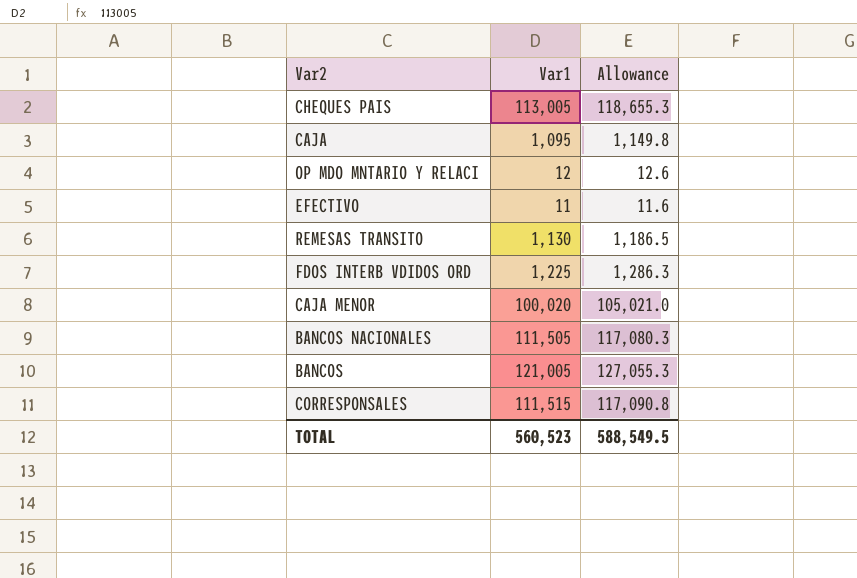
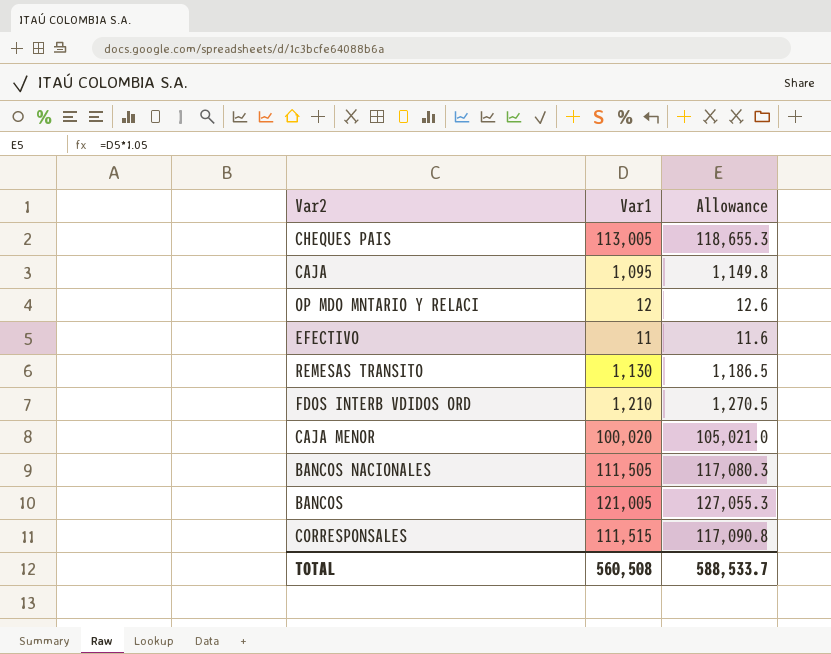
FDOS INTERB VDIDOS ORD | Var1: 1,225 -> 1,210
FDOS INTERB VDIDOS ORD | Allowance: 1,286.3 -> 1,270.5
TOTAL | Var1: 560,523 -> 560,508
TOTAL | Allowance: 588,549.5 -> 588,533.7

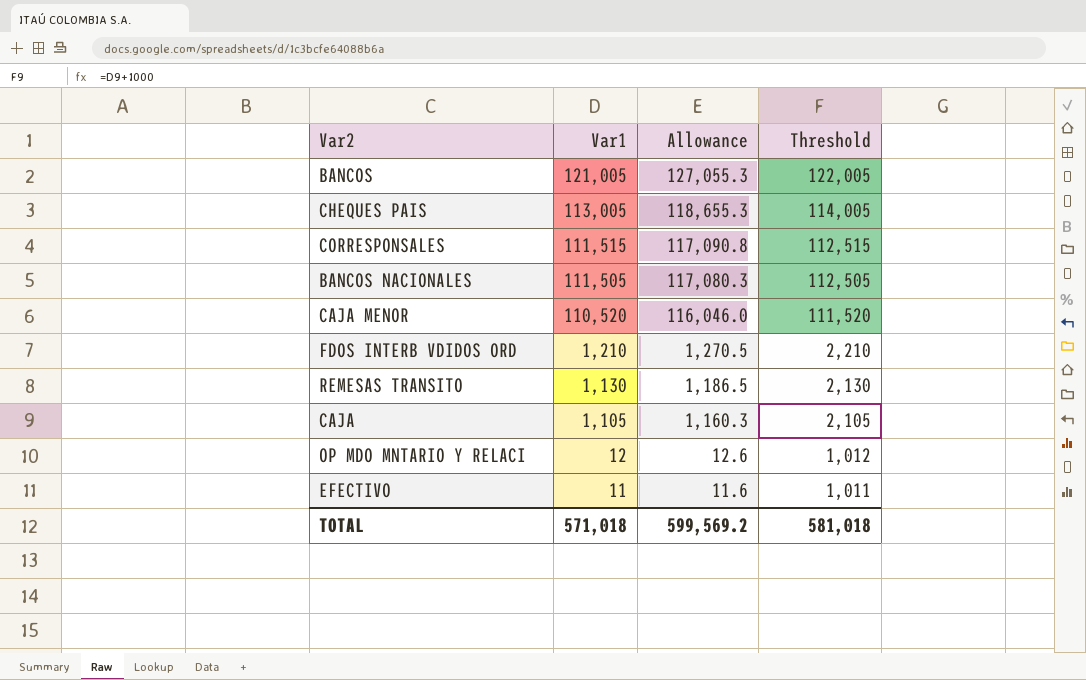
row order: none -> Var1 descending
column Threshold | formula: none -> [Var1] + 1000
CAJA MENOR | Var1: 100,020 -> 110,520
CAJA MENOR | Allowance: 105,021.0 -> 116,046.0
CAJA | Var1: 1,095 -> 1,105
CAJA | Allowance: 1,149.8 -> 1,160.3
TOTAL | Var1: 560,508 -> 571,018
TOTAL | Allowance: 588,533.7 -> 599,569.2

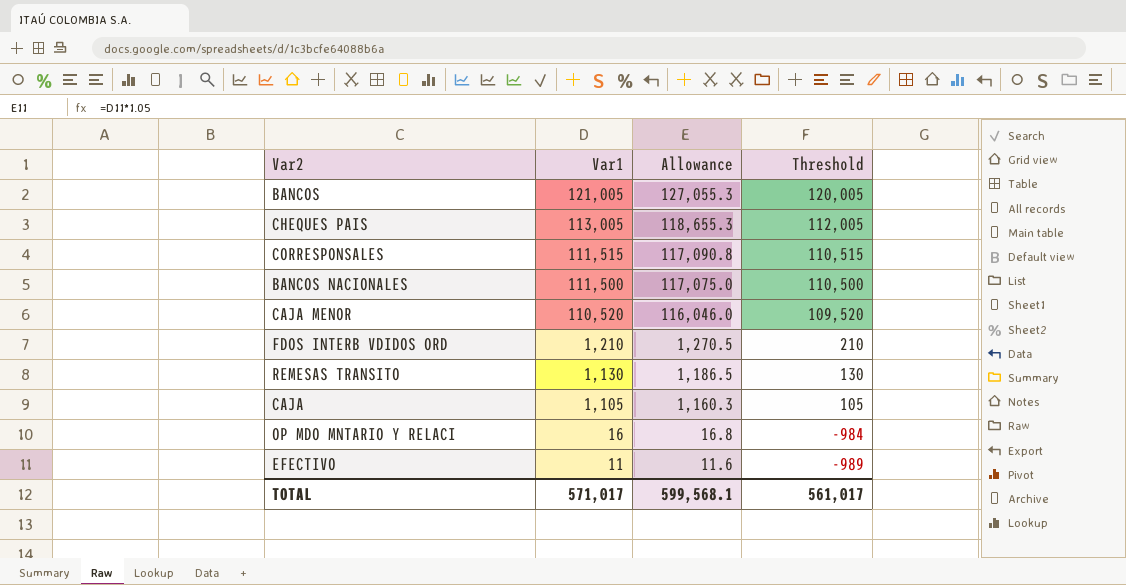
column Threshold | formula: [Var1] + 1000 -> [Var1] - 1000
BANCOS NACIONALES | Var1: 111,505 -> 111,500
BANCOS NACIONALES | Allowance: 117,080.3 -> 117,075.0
OP MDO MNTARIO Y RELACI | Var1: 12 -> 16
OP MDO MNTARIO Y RELACI | Allowance: 12.6 -> 16.8
TOTAL | Var1: 571,018 -> 571,017
TOTAL | Allowance: 599,569.2 -> 599,568.1
TOTAL | Threshold: 581,018 -> 561,017

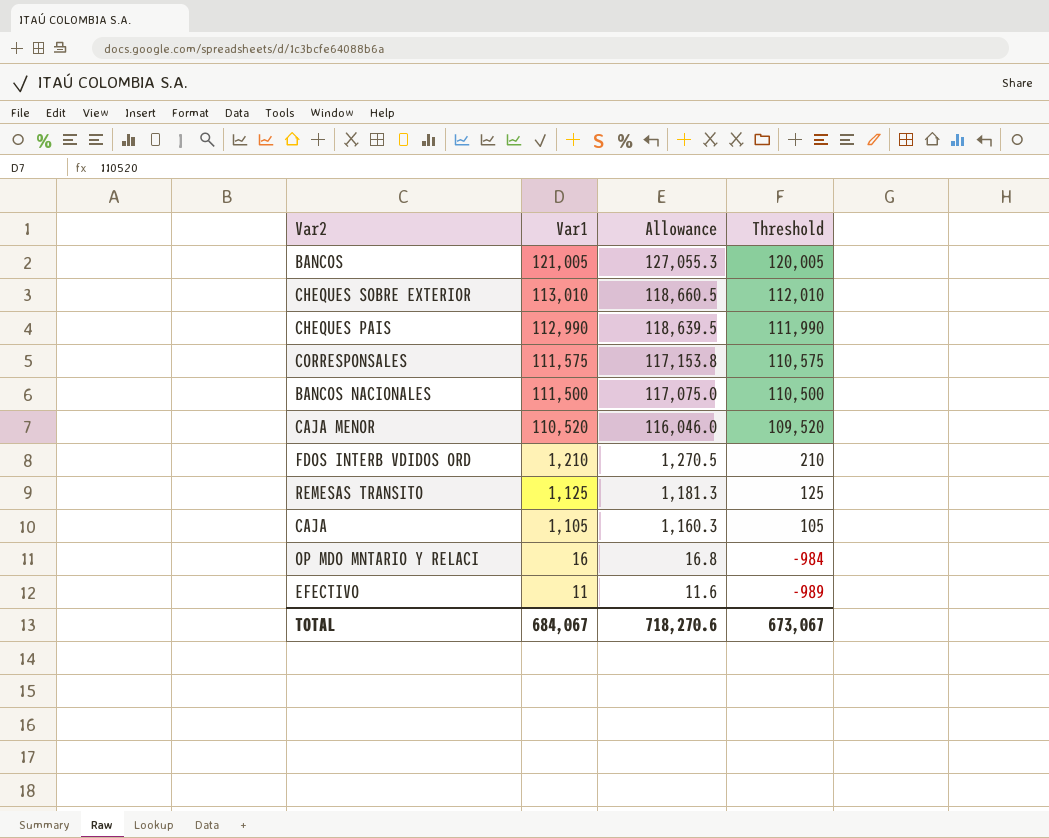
row CHEQUES SOBRE EXTERIOR: none -> 113,010 | 118,660.5 | 112,010
CHEQUES PAIS | Var1: 113,005 -> 112,990
CHEQUES PAIS | Allowance: 118,655.3 -> 118,639.5
CHEQUES PAIS | Threshold: 112,005 -> 111,990
CORRESPONSALES | Var1: 111,515 -> 111,575
CORRESPONSALES | Allowance: 117,090.8 -> 117,153.8
CORRESPONSALES | Threshold: 110,515 -> 110,575
REMESAS TRANSITO | Var1: 1,130 -> 1,125
REMESAS TRANSITO | Allowance: 1,186.5 -> 1,181.3
REMESAS TRANSITO | Threshold: 130 -> 125
TOTAL | Var1: 571,017 -> 684,067
TOTAL | Allowance: 599,568.1 -> 718,270.6
TOTAL | Threshold: 561,017 -> 673,067

